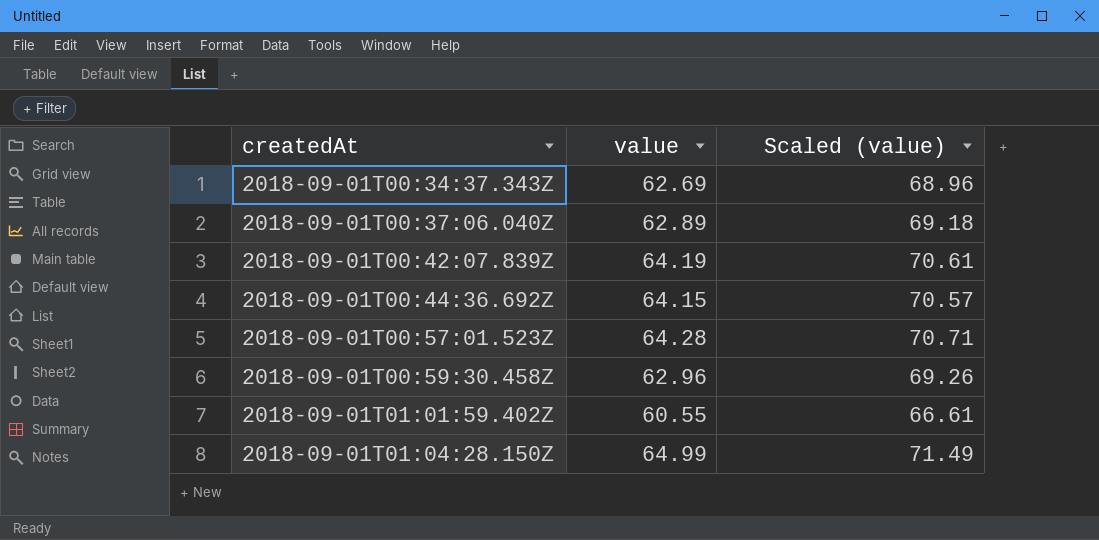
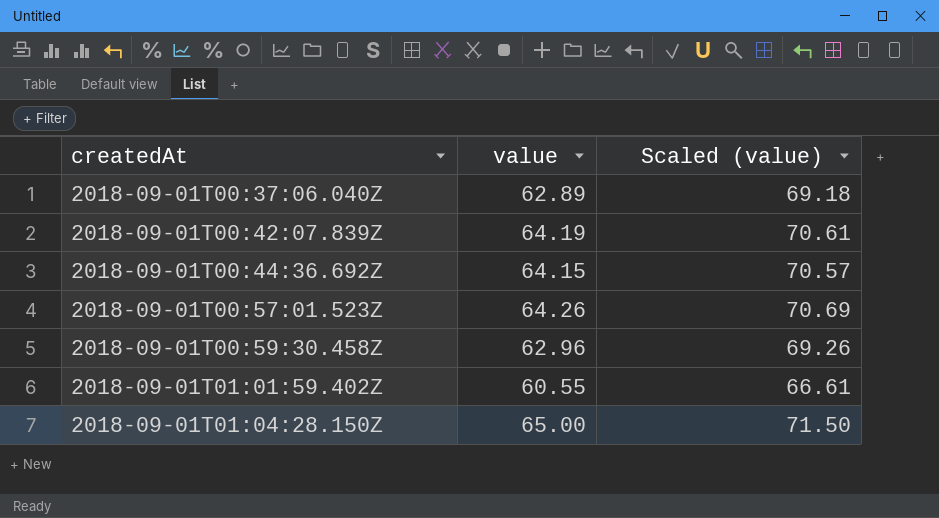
row 2018-09-01T00:34:37.343Z: 62.69 | 68.96 -> none
2018-09-01T00:57:01.523Z | value: 64.28 -> 64.26
2018-09-01T00:57:01.523Z | Scaled (value): 70.71 -> 70.69
2018-09-01T01:04:28.150Z | value: 64.99 -> 65.00
2018-09-01T01:04:28.150Z | Scaled (value): 71.49 -> 71.50

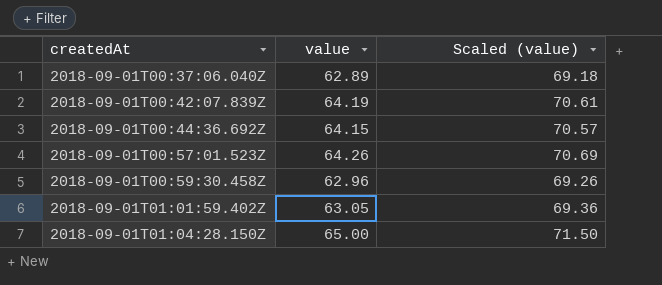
2018-09-01T01:01:59.402Z | value: 60.55 -> 63.05
2018-09-01T01:01:59.402Z | Scaled (value): 66.61 -> 69.36

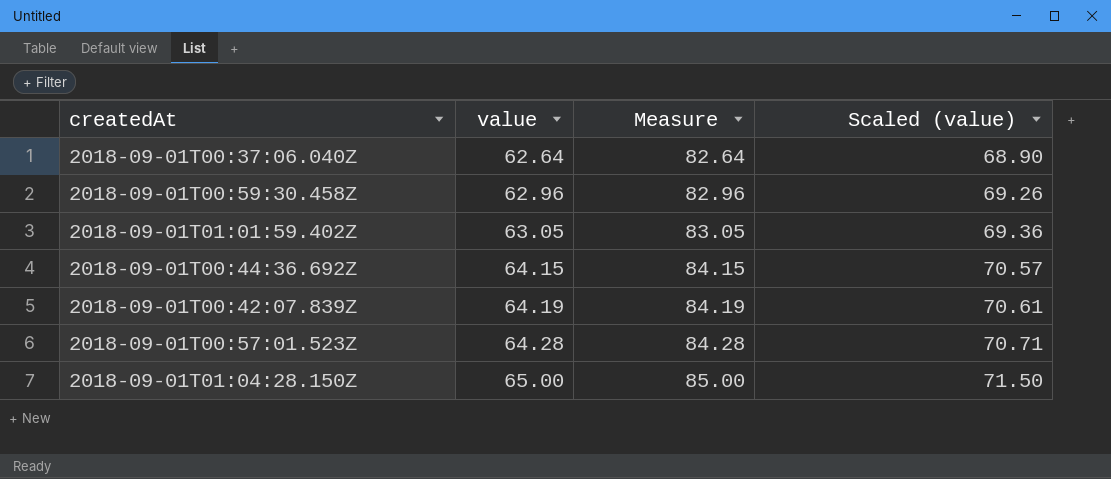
row order: createdAt ascending -> value ascending
column Measure | formula: none -> [value] + 20
2018-09-01T00:37:06.040Z | value: 62.89 -> 62.64
2018-09-01T00:37:06.040Z | Scaled (value): 69.18 -> 68.90
2018-09-01T00:57:01.523Z | value: 64.26 -> 64.28
2018-09-01T00:57:01.523Z | Scaled (value): 70.69 -> 70.71

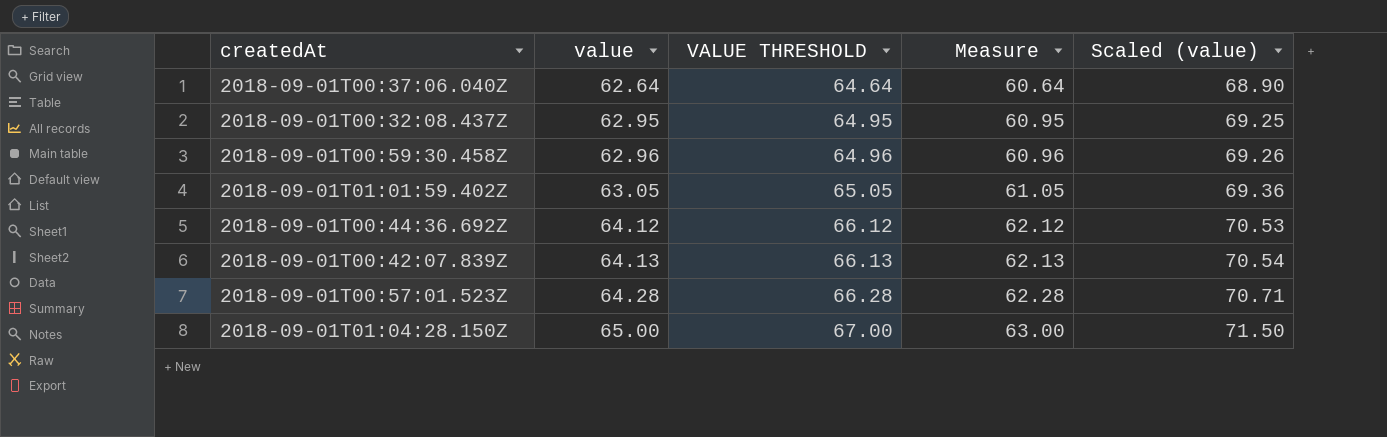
column VALUE THRESHOLD | formula: none -> [value] + 2
column Measure | formula: [value] + 20 -> [value] - 2
row 2018-09-01T00:32:08.437Z: none -> 62.95 | 64.95 | 60.95 | 69.25
2018-09-01T00:44:36.692Z | value: 64.15 -> 64.12
2018-09-01T00:44:36.692Z | Scaled (value): 70.57 -> 70.53
2018-09-01T00:42:07.839Z | value: 64.19 -> 64.13
2018-09-01T00:42:07.839Z | Scaled (value): 70.61 -> 70.54

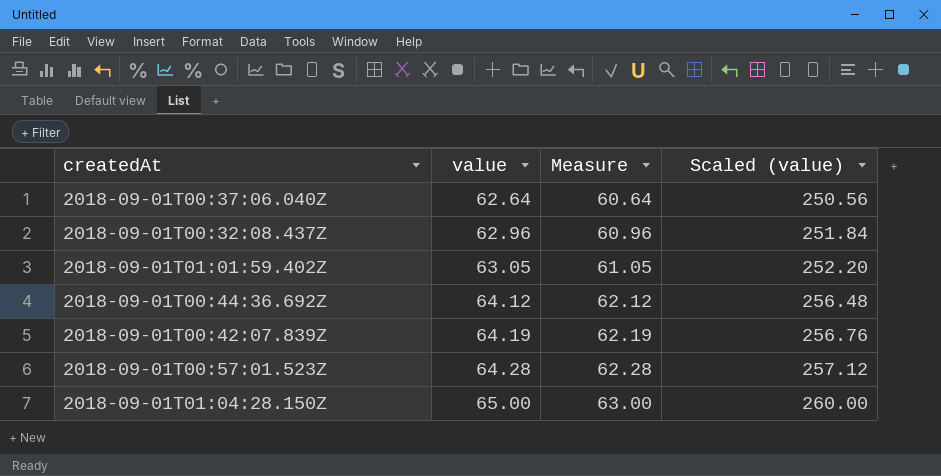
column VALUE THRESHOLD | formula: [value] + 2 -> none
column Scaled (value) | formula: [value] * 1.1 -> [value] * 4
row 2018-09-01T00:59:30.458Z: 62.96 | 64.96 | 60.96 | 69.26 -> none
2018-09-01T00:32:08.437Z | value: 62.95 -> 62.96
2018-09-01T00:32:08.437Z | Measure: 60.95 -> 60.96
2018-09-01T00:42:07.839Z | value: 64.13 -> 64.19
2018-09-01T00:42:07.839Z | Measure: 62.13 -> 62.19

